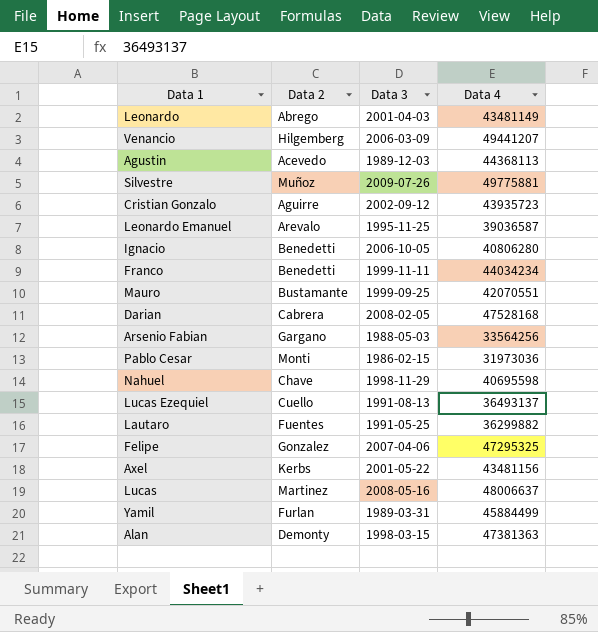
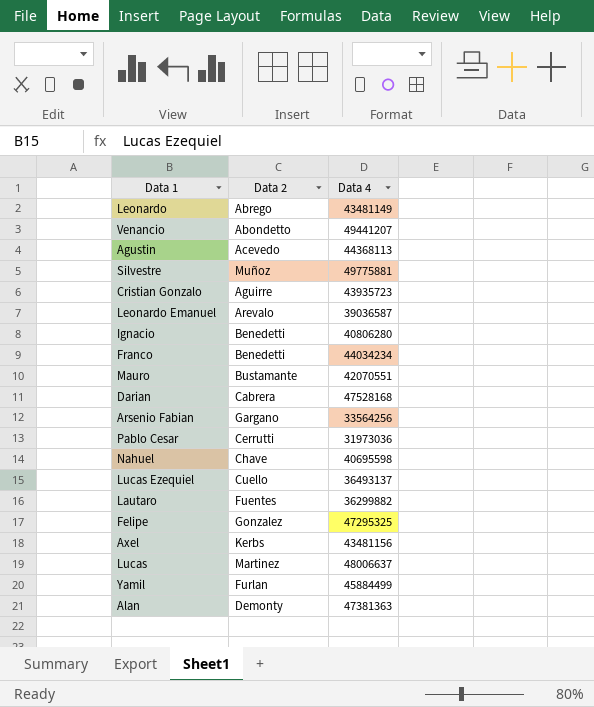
column Data 3 | position: 3 -> none
Venancio | Data 2: Hilgemberg -> Abondetto
Pablo Cesar | Data 2: Monti -> Cerrutti

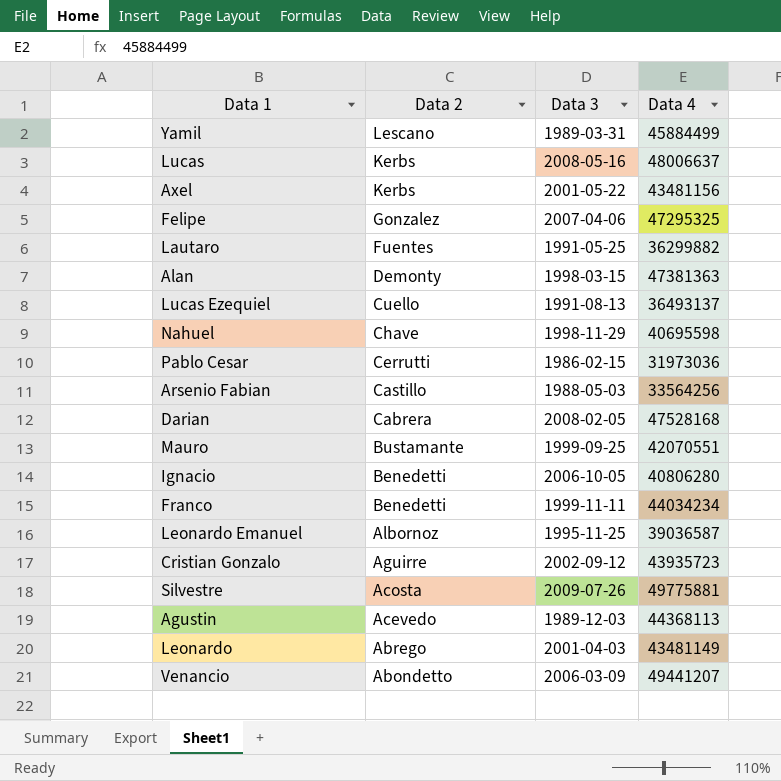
row order: none -> Data 2 descending
column Data 3 | position: none -> 3
Yamil | Data 2: Furlan -> Lescano
Lucas | Data 2: Martinez -> Kerbs
Arsenio Fabian | Data 2: Gargano -> Castillo
Leonardo Emanuel | Data 2: Arevalo -> Albornoz
Silvestre | Data 2: Muñoz -> Acosta

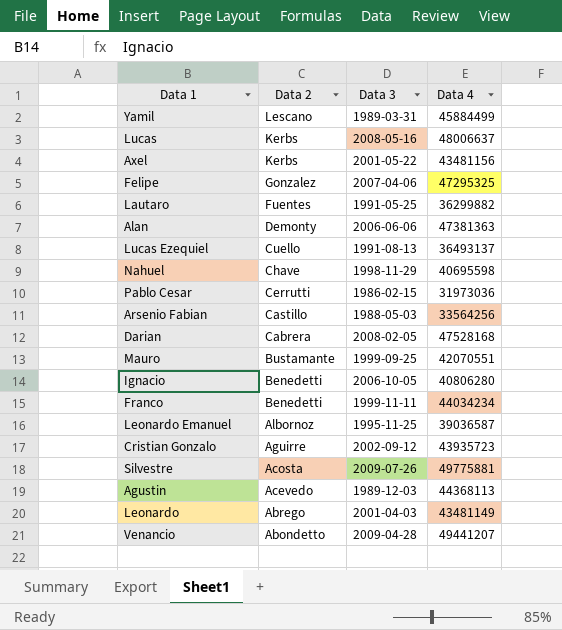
Alan | Data 3: 1998-03-15 -> 2006-06-06
Venancio | Data 3: 2006-03-09 -> 2009-04-28

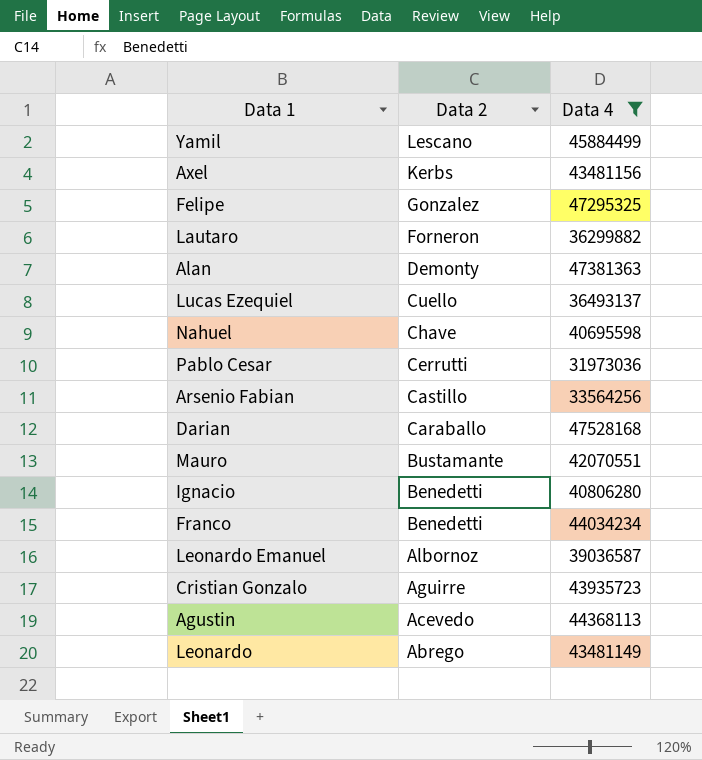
filter: none -> Data 4 <= 47528168
column Data 3 | position: 3 -> none
Lautaro | Data 2: Fuentes -> Forneron
Darian | Data 2: Cabrera -> Caraballo

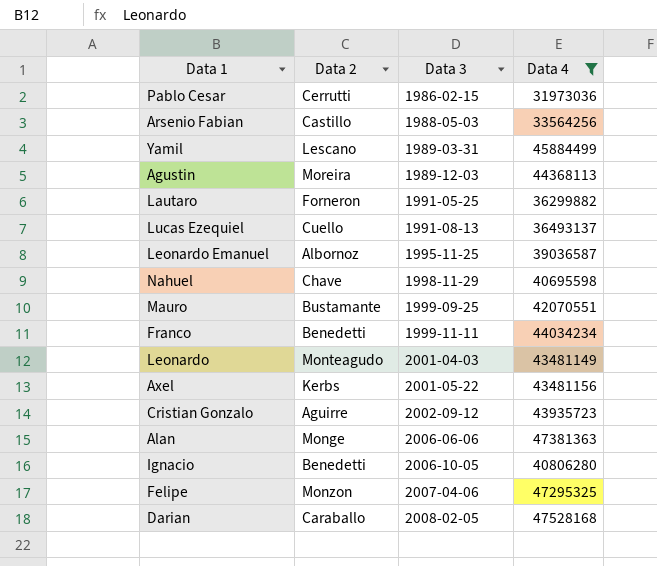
row order: Data 2 descending -> Data 3 ascending
column Data 3 | position: none -> 3
Agustin | Data 2: Acevedo -> Moreira
Leonardo | Data 2: Abrego -> Monteagudo
Alan | Data 2: Demonty -> Monge
Felipe | Data 2: Gonzalez -> Monzon

